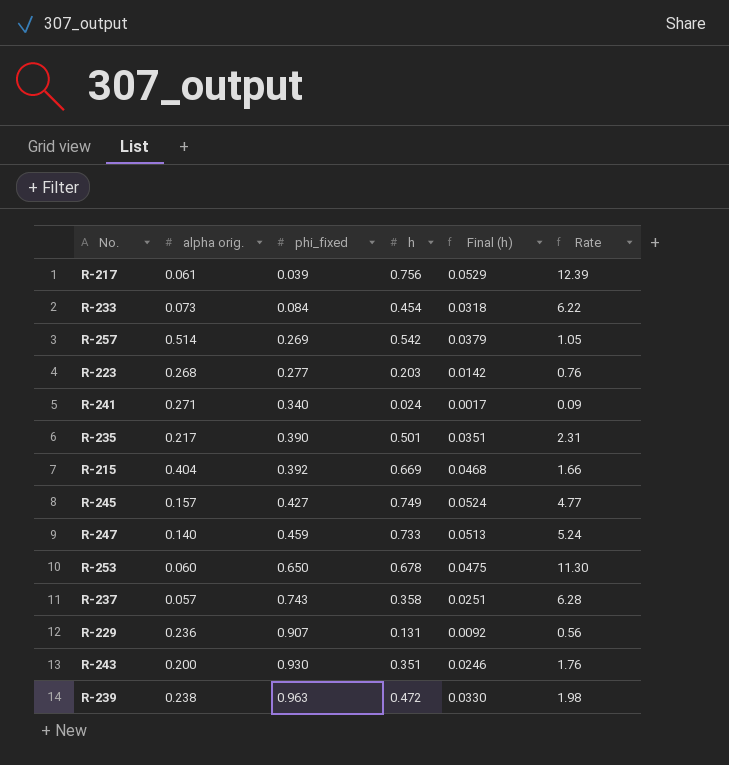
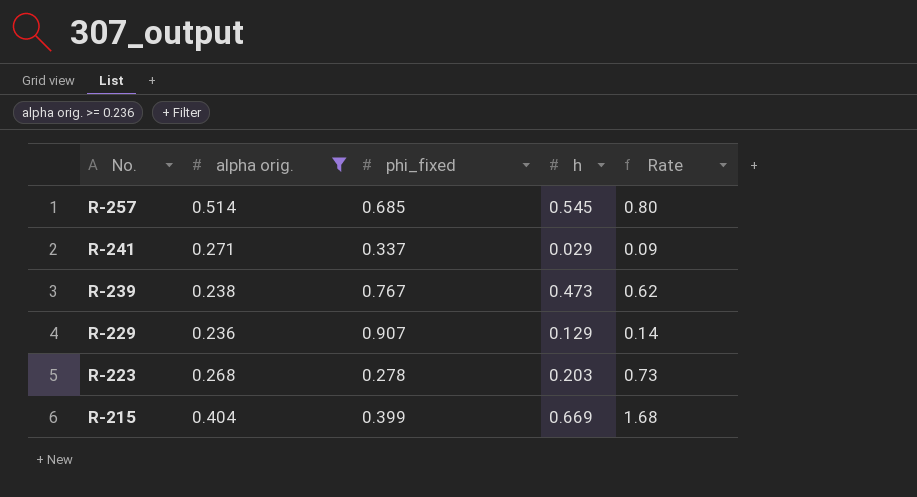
filter: none -> alpha orig. >= 0.236
row order: phi_fixed ascending -> No. descending
column Final (h) | formula: [h] * 0.07 -> none
column Rate | formula: [h] / [alpha orig.] -> [h] / [phi_fixed]
R-257 | phi_fixed: 0.269 -> 0.685
R-257 | h: 0.542 -> 0.545
R-241 | phi_fixed: 0.340 -> 0.337
R-241 | h: 0.024 -> 0.029
R-239 | phi_fixed: 0.963 -> 0.767
R-239 | h: 0.472 -> 0.473
R-229 | h: 0.131 -> 0.129
R-223 | phi_fixed: 0.277 -> 0.278
R-215 | phi_fixed: 0.392 -> 0.399

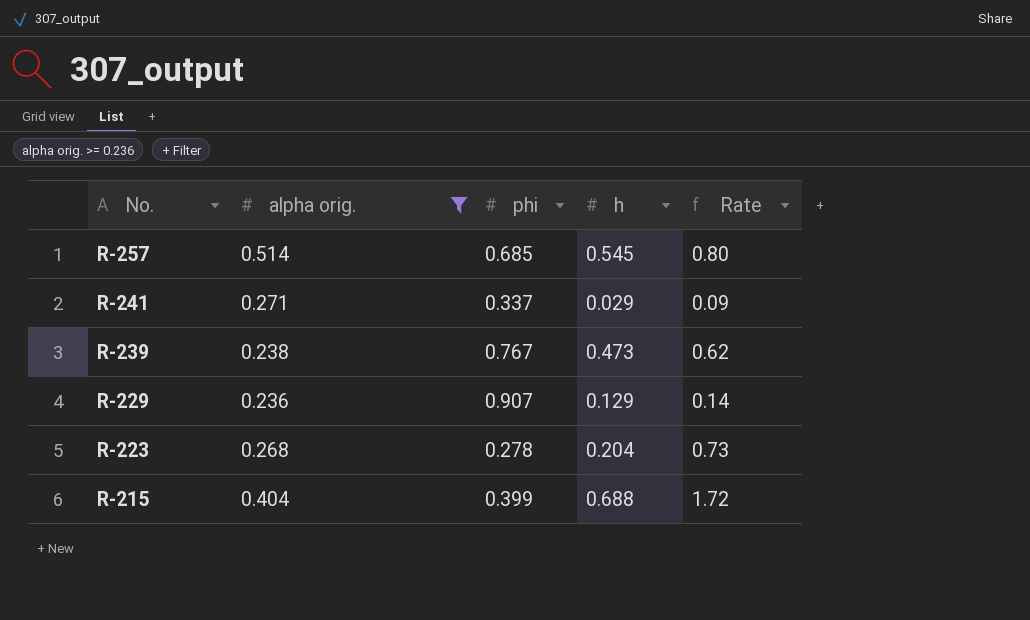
column name: phi_fixed -> phi
R-223 | h: 0.203 -> 0.204
R-215 | h: 0.669 -> 0.688
R-215 | Rate: 1.68 -> 1.72

